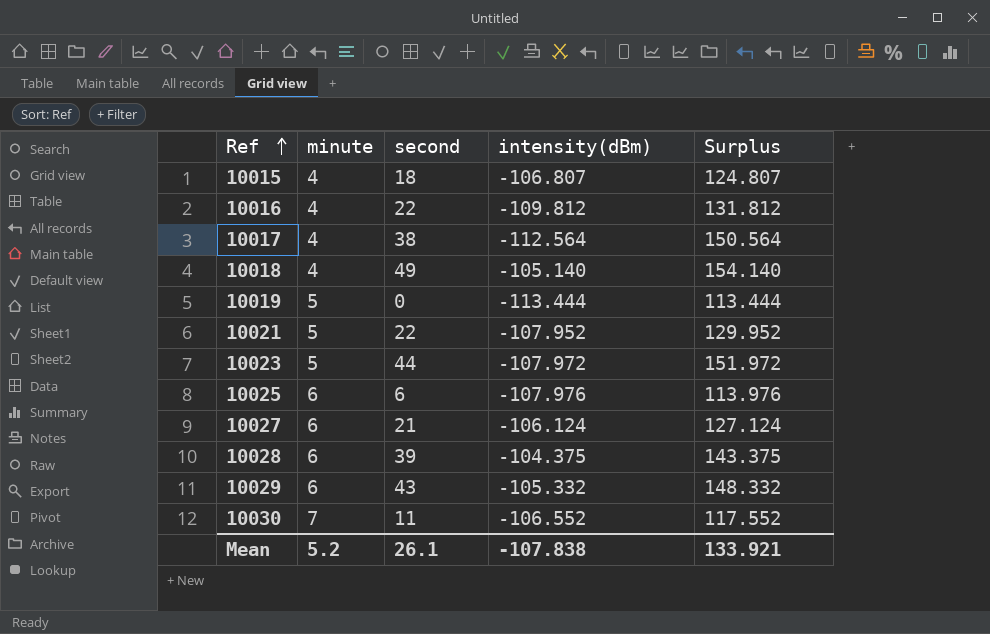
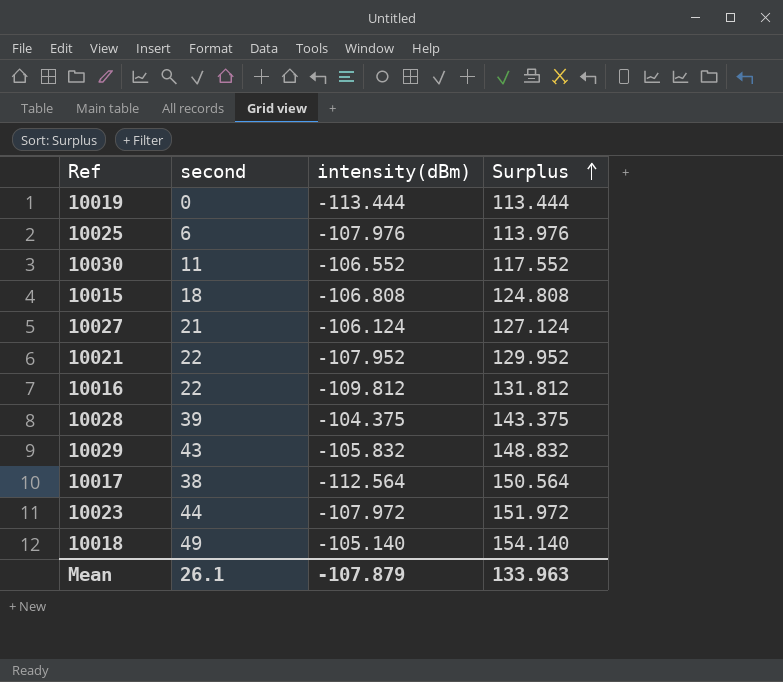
row order: Ref ascending -> Surplus ascending
column minute | position: 2 -> none
10015 | intensity(dBm): -106.807 -> -106.808
10015 | Surplus: 124.807 -> 124.808
10029 | intensity(dBm): -105.332 -> -105.832
10029 | Surplus: 148.332 -> 148.832
Mean | intensity(dBm): -107.838 -> -107.879
Mean | Surplus: 133.921 -> 133.963

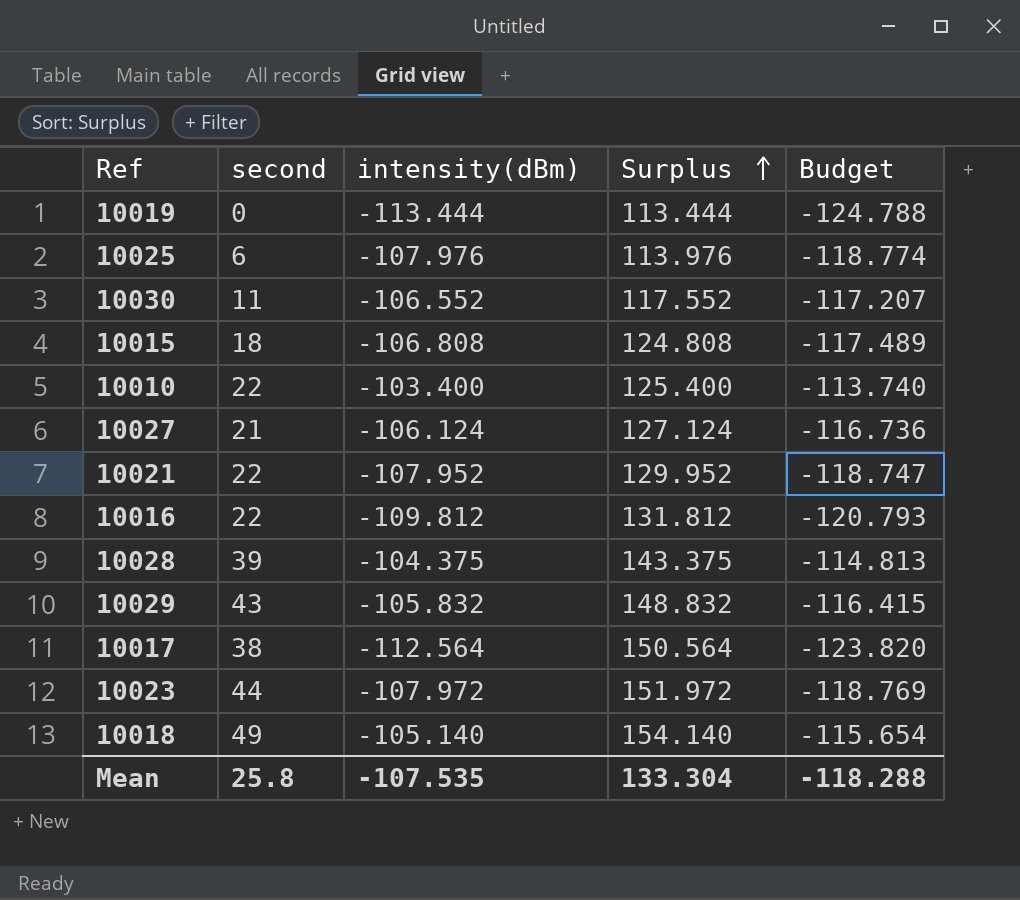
column Budget | formula: none -> [intensity(dBm)] * 1.1
row 10010: none -> 22 | -103.400 | 125.400 | -113.740
Mean | second: 26.1 -> 25.8
Mean | intensity(dBm): -107.879 -> -107.535
Mean | Surplus: 133.963 -> 133.304

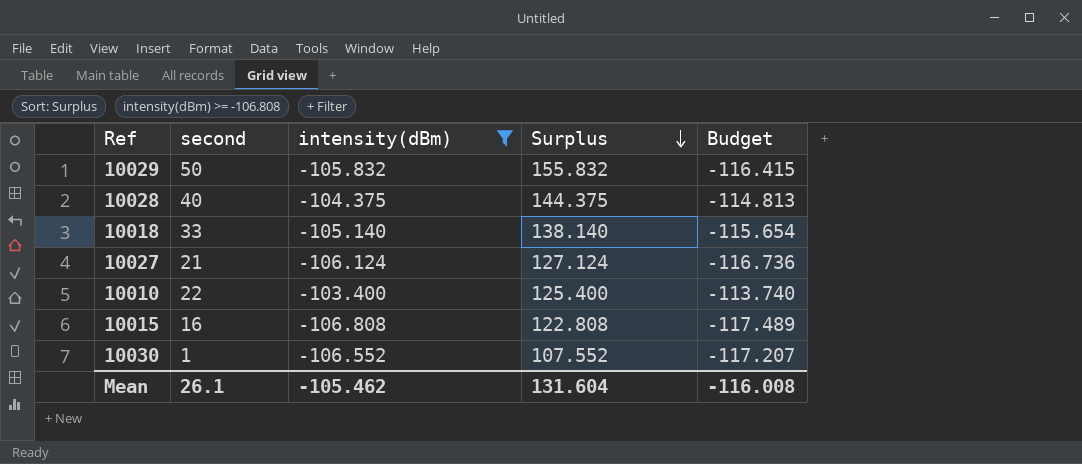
filter: none -> intensity(dBm) >= -106.808
row order: Surplus ascending -> Surplus descending
10029 | second: 43 -> 50
10029 | Surplus: 148.832 -> 155.832
10028 | second: 39 -> 40
10028 | Surplus: 143.375 -> 144.375
10018 | second: 49 -> 33
10018 | Surplus: 154.140 -> 138.140
10015 | second: 18 -> 16
10015 | Surplus: 124.808 -> 122.808
10030 | second: 11 -> 1
10030 | Surplus: 117.552 -> 107.552
Mean | second: 25.8 -> 26.1
Mean | intensity(dBm): -107.535 -> -105.462
Mean | Surplus: 133.304 -> 131.604
Mean | Budget: -118.288 -> -116.008

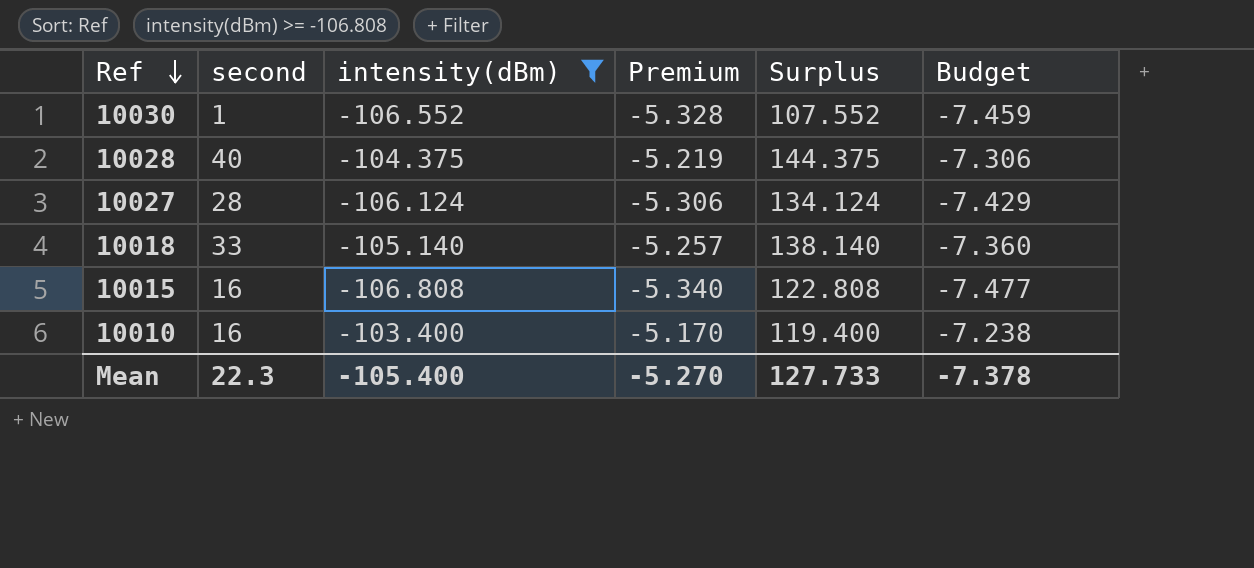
row order: Surplus descending -> Ref descending
column Premium | formula: none -> [intensity(dBm)] * 0.05
column Budget | formula: [intensity(dBm)] * 1.1 -> [intensity(dBm)] * 0.07
row 10029: 50 | -105.832 | 155.832 | -116.415 -> none
10027 | second: 21 -> 28
10027 | Surplus: 127.124 -> 134.124
10010 | second: 22 -> 16
10010 | Surplus: 125.400 -> 119.400
Mean | second: 26.1 -> 22.3
Mean | intensity(dBm): -105.462 -> -105.400
Mean | Surplus: 131.604 -> 127.733
Mean | Budget: -116.008 -> -7.378

